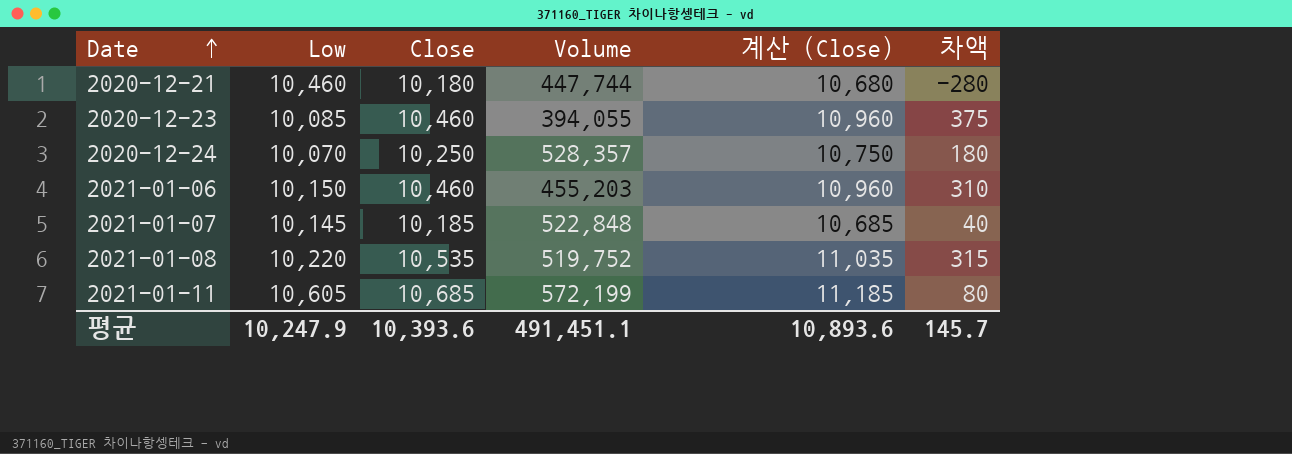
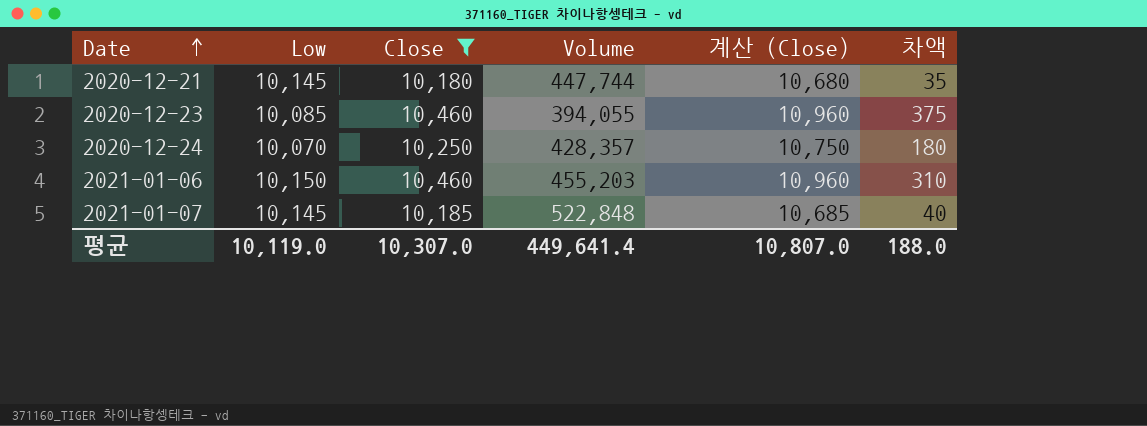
filter: none -> Close <= 10,460
2020-12-21 | Low: 10,460 -> 10,145
2020-12-21 | 차액: -280 -> 35
2020-12-24 | Volume: 528,357 -> 428,357
평균 | Low: 10,247.9 -> 10,119.0
평균 | Close: 10,393.6 -> 10,307.0
평균 | Volume: 491,451.1 -> 449,641.4
평균 | 계산 (Close): 10,893.6 -> 10,807.0
평균 | 차액: 145.7 -> 188.0

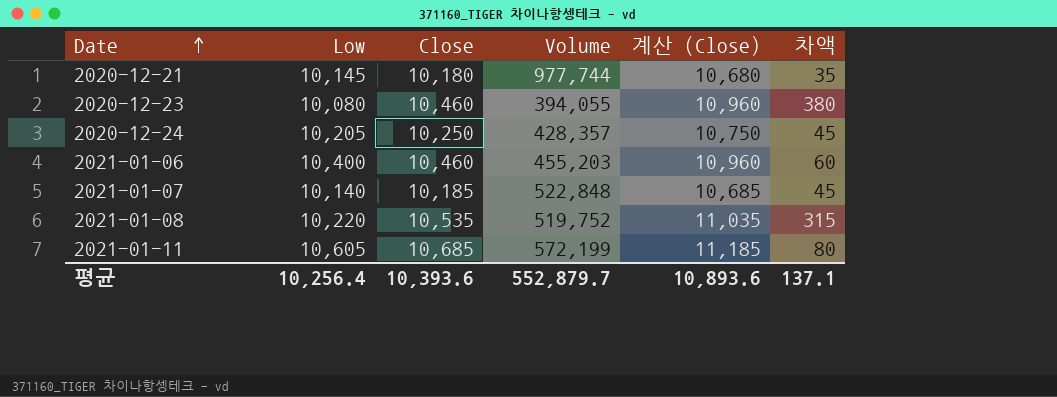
filter: Close <= 10,460 -> none
2020-12-21 | Volume: 447,744 -> 977,744
2020-12-23 | Low: 10,085 -> 10,080
2020-12-23 | 차액: 375 -> 380
2020-12-24 | Low: 10,070 -> 10,205
2020-12-24 | 차액: 180 -> 45
2021-01-06 | Low: 10,150 -> 10,400
2021-01-06 | 차액: 310 -> 60
2021-01-07 | Low: 10,145 -> 10,140
2021-01-07 | 차액: 40 -> 45
평균 | Low: 10,119.0 -> 10,256.4
평균 | Close: 10,307.0 -> 10,393.6
평균 | Volume: 449,641.4 -> 552,879.7
평균 | 계산 (Close): 10,807.0 -> 10,893.6
평균 | 차액: 188.0 -> 137.1

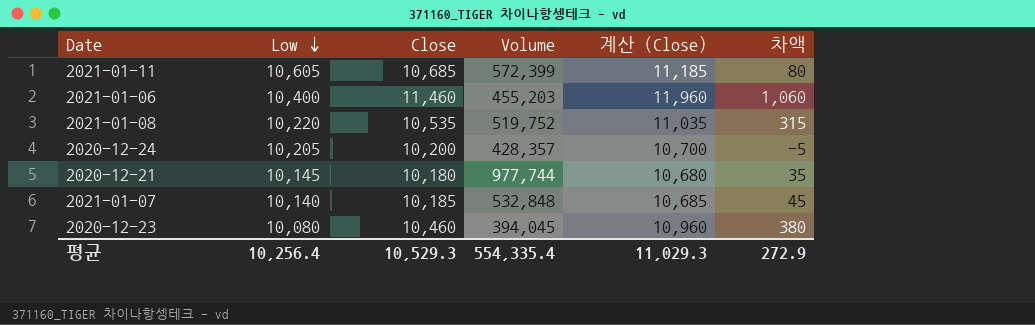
row order: Date ascending -> Low descending
2021-01-11 | Volume: 572,199 -> 572,399
2021-01-06 | Close: 10,460 -> 11,460
2021-01-06 | 계산 (Close): 10,960 -> 11,960
2021-01-06 | 차액: 60 -> 1,060
2020-12-24 | Close: 10,250 -> 10,200
2020-12-24 | 계산 (Close): 10,750 -> 10,700
2020-12-24 | 차액: 45 -> -5
2021-01-07 | Volume: 522,848 -> 532,848
2020-12-23 | Volume: 394,055 -> 394,045
평균 | Close: 10,393.6 -> 10,529.3
평균 | Volume: 552,879.7 -> 554,335.4
평균 | 계산 (Close): 10,893.6 -> 11,029.3
평균 | 차액: 137.1 -> 272.9

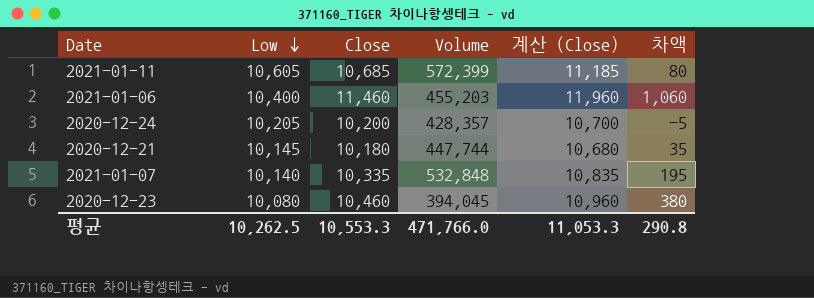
row 2021-01-08: 10,220 | 10,535 | 519,752 | 11,035 | 315 -> none
2020-12-21 | Volume: 977,744 -> 447,744
2021-01-07 | Close: 10,185 -> 10,335
2021-01-07 | 계산 (Close): 10,685 -> 10,835
2021-01-07 | 차액: 45 -> 195
평균 | Low: 10,256.4 -> 10,262.5
평균 | Close: 10,529.3 -> 10,553.3
평균 | Volume: 554,335.4 -> 471,766.0
평균 | 계산 (Close): 11,029.3 -> 11,053.3
평균 | 차액: 272.9 -> 290.8

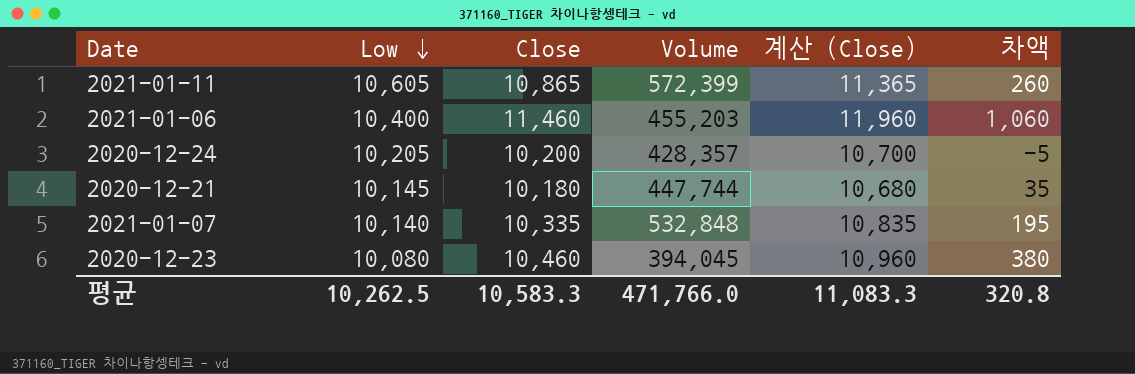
2021-01-11 | Close: 10,685 -> 10,865
2021-01-11 | 계산 (Close): 11,185 -> 11,365
2021-01-11 | 차액: 80 -> 260
평균 | Close: 10,553.3 -> 10,583.3
평균 | 계산 (Close): 11,053.3 -> 11,083.3
평균 | 차액: 290.8 -> 320.8

